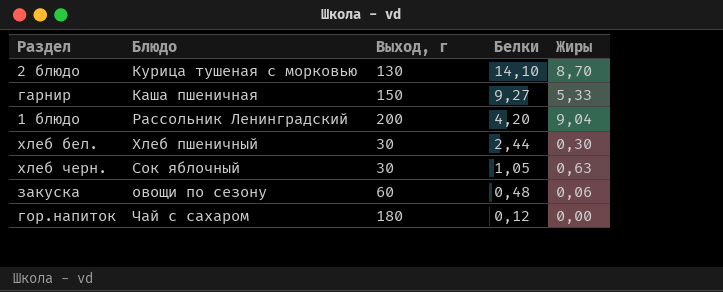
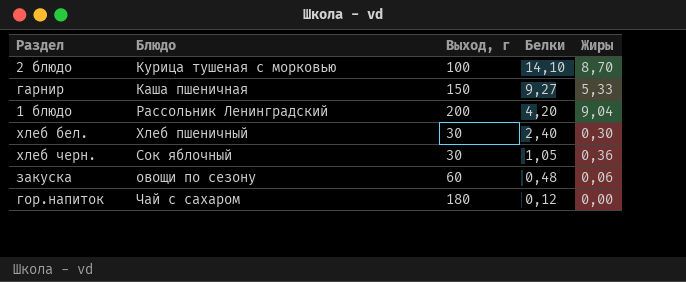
2 блюдо | Выход, г: 130 -> 100
хлеб бел. | Белки: 2,44 -> 2,40
хлеб черн. | Жиры: 0,63 -> 0,36

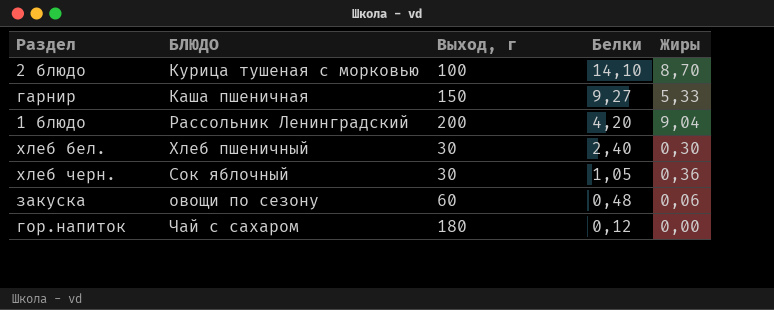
column name: Блюдо -> БЛЮДО

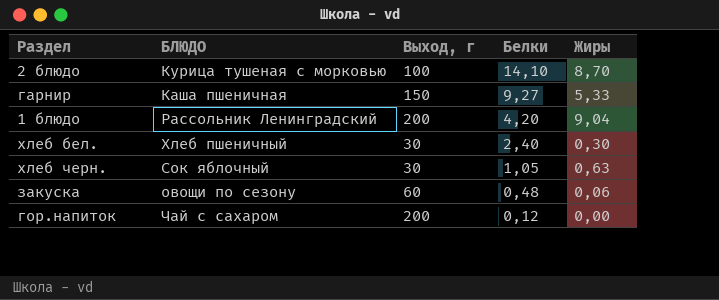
хлеб черн. | Жиры: 0,36 -> 0,63
гор.напиток | Выход, г: 180 -> 200

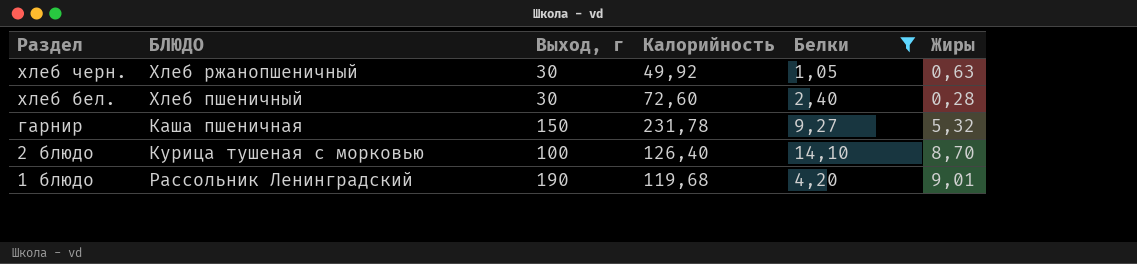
filter: none -> Белки >= 1,05
row order: Белки descending -> Раздел descending
column Калорийность | position: none -> 4
хлеб черн. | БЛЮДО: Сок яблочный -> Хлеб ржанопшеничный
хлеб бел. | Жиры: 0,30 -> 0,28
гарнир | Жиры: 5,33 -> 5,32
1 блюдо | Выход, г: 200 -> 190
1 блюдо | Жиры: 9,04 -> 9,01

